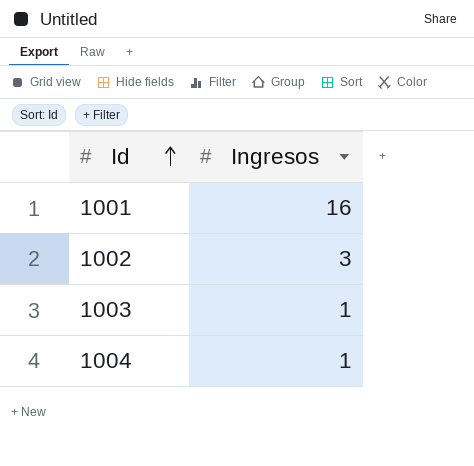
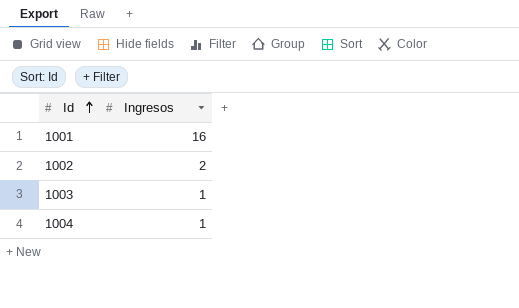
1002 | Ingresos: 3 -> 2

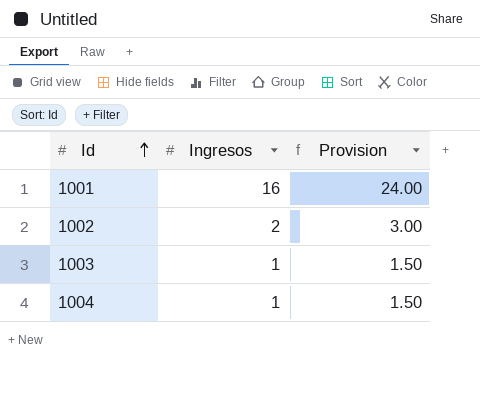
column Provision | formula: none -> [Ingresos] * 1.5

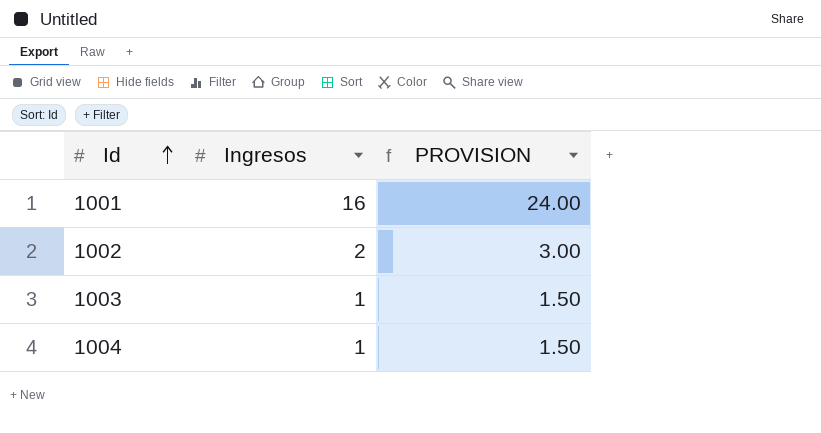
column name: Provision -> PROVISION

